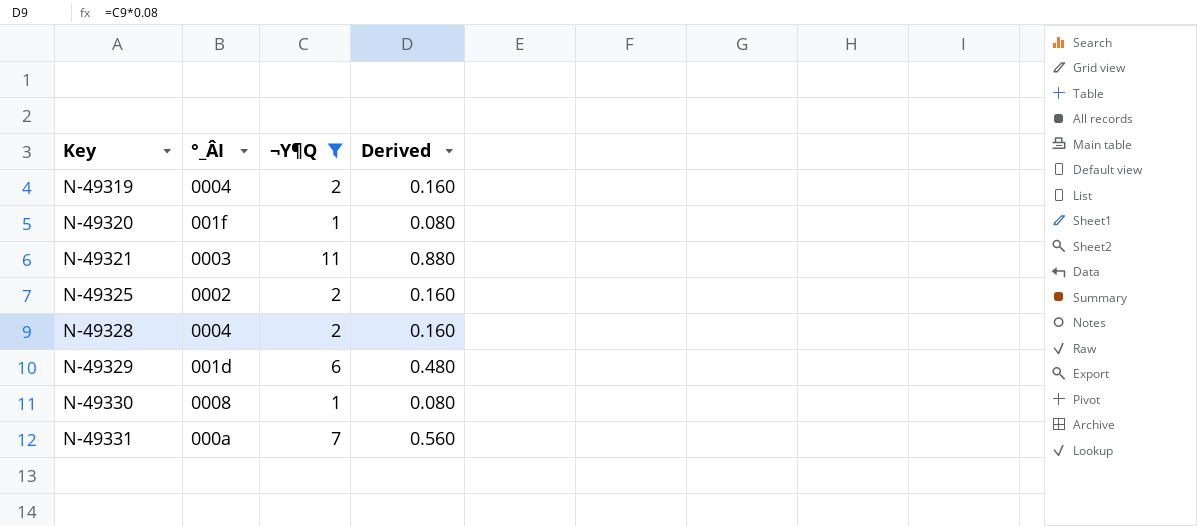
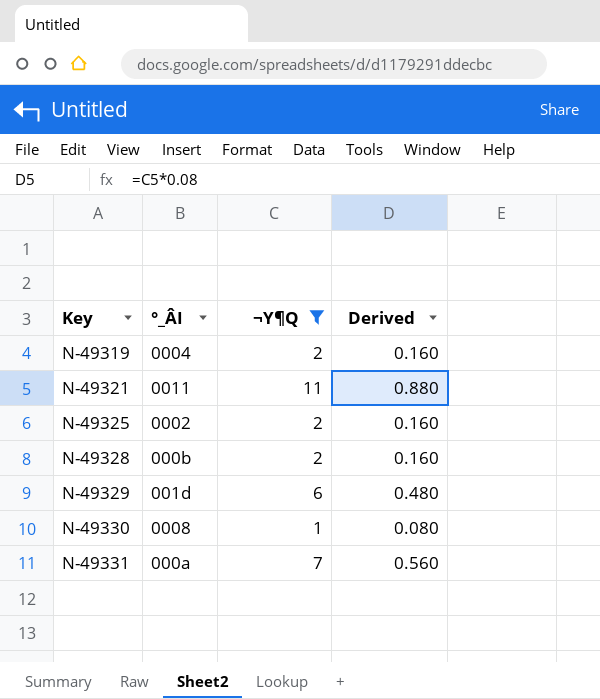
row N-49320: 001f | 1 | 0.080 -> none
N-49321 | °_ÂI: 0003 -> 0011
N-49328 | °_ÂI: 0004 -> 000b

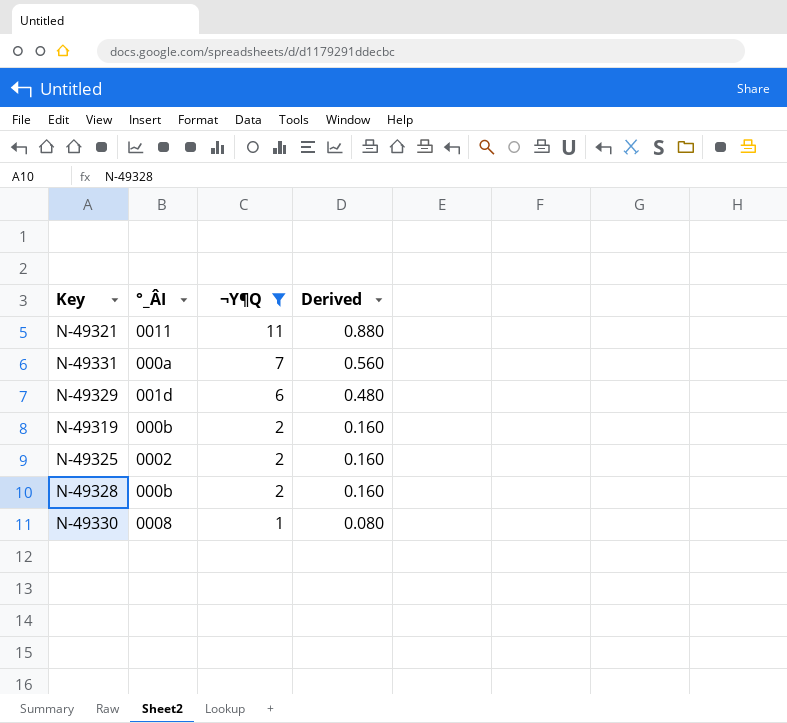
row order: Key ascending -> ¬Y¶Q descending
N-49319 | °_ÂI: 0004 -> 000b

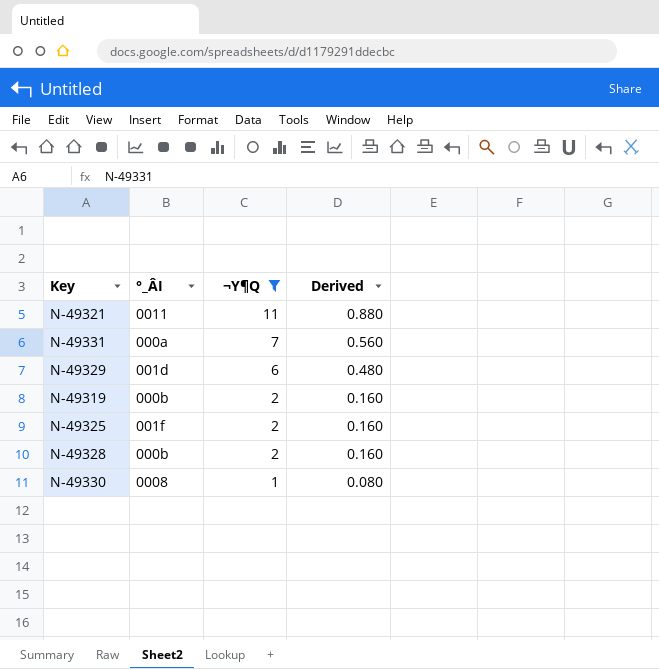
N-49325 | °_ÂI: 0002 -> 001f

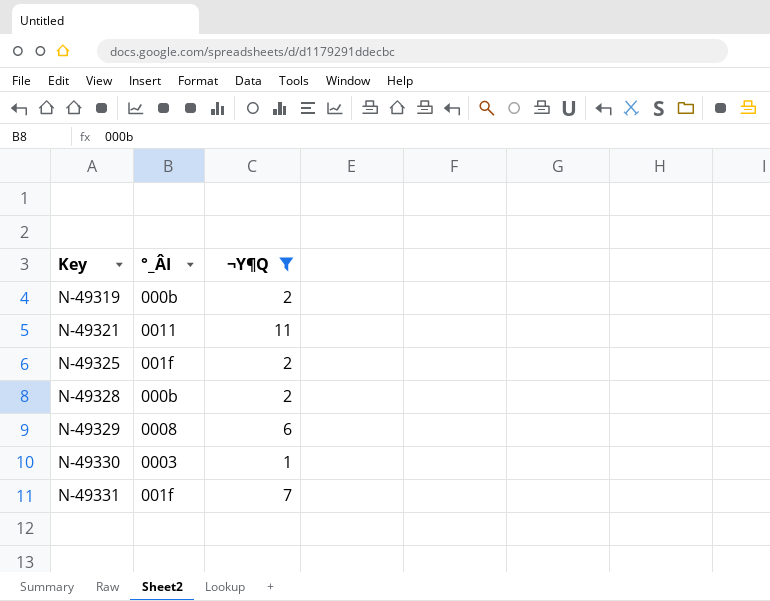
row order: ¬Y¶Q descending -> Key ascending
column Derived | formula: [¬Y¶Q] * 0.08 -> none
N-49329 | °_ÂI: 001d -> 0008
N-49330 | °_ÂI: 0008 -> 0003
N-49331 | °_ÂI: 000a -> 001f

